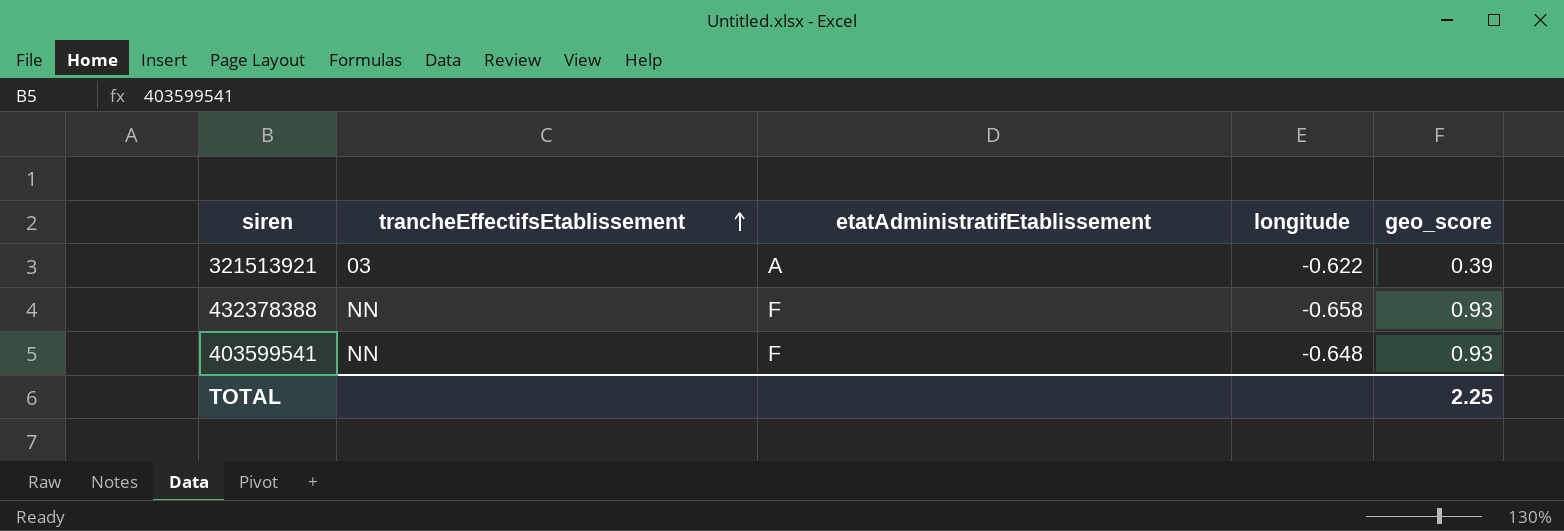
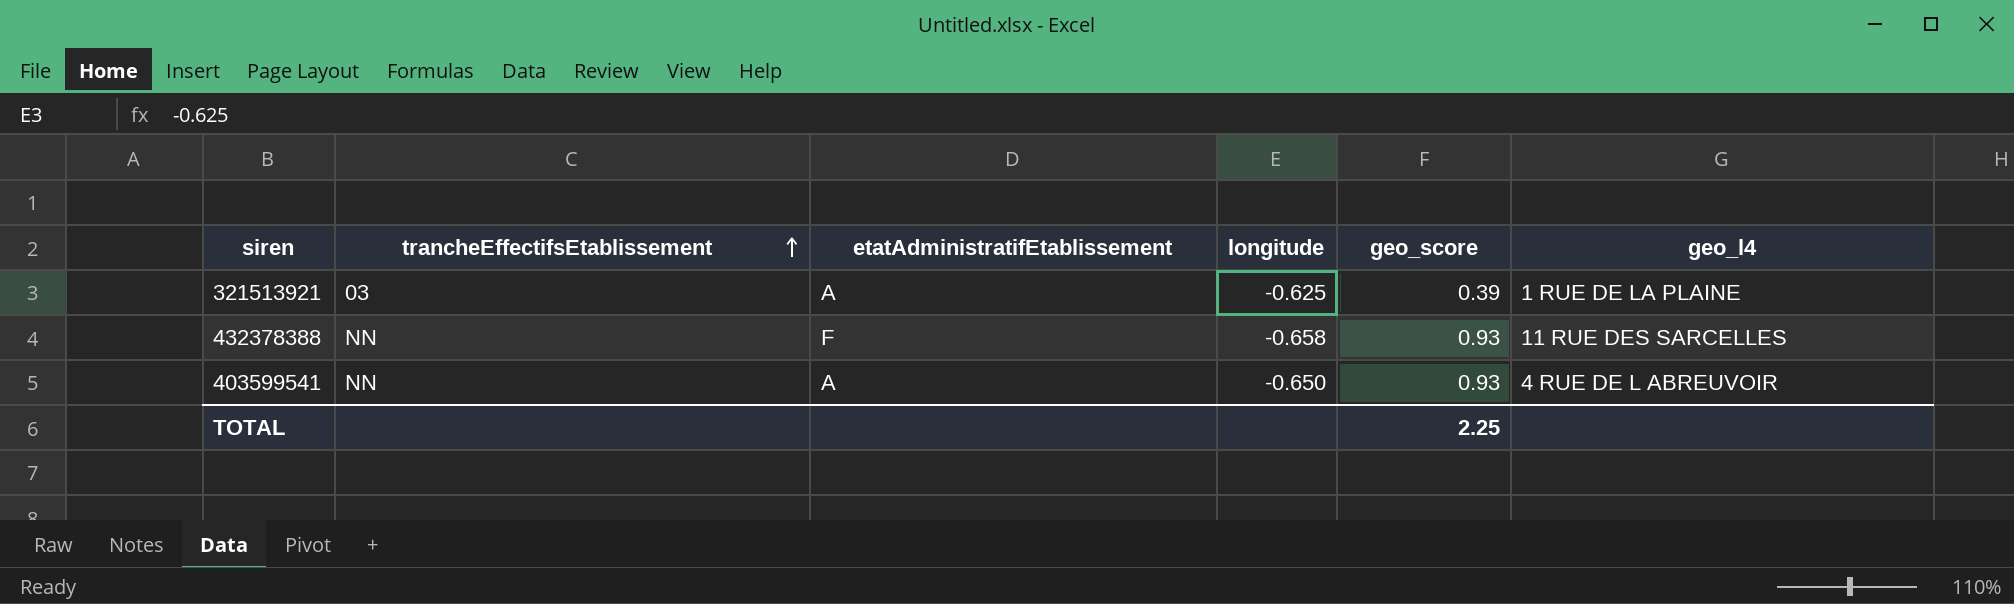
column geo_l4 | position: none -> 6
321513921 | longitude: -0.622 -> -0.625
403599541 | etatAdministratifEtablissement: F -> A
403599541 | longitude: -0.648 -> -0.650

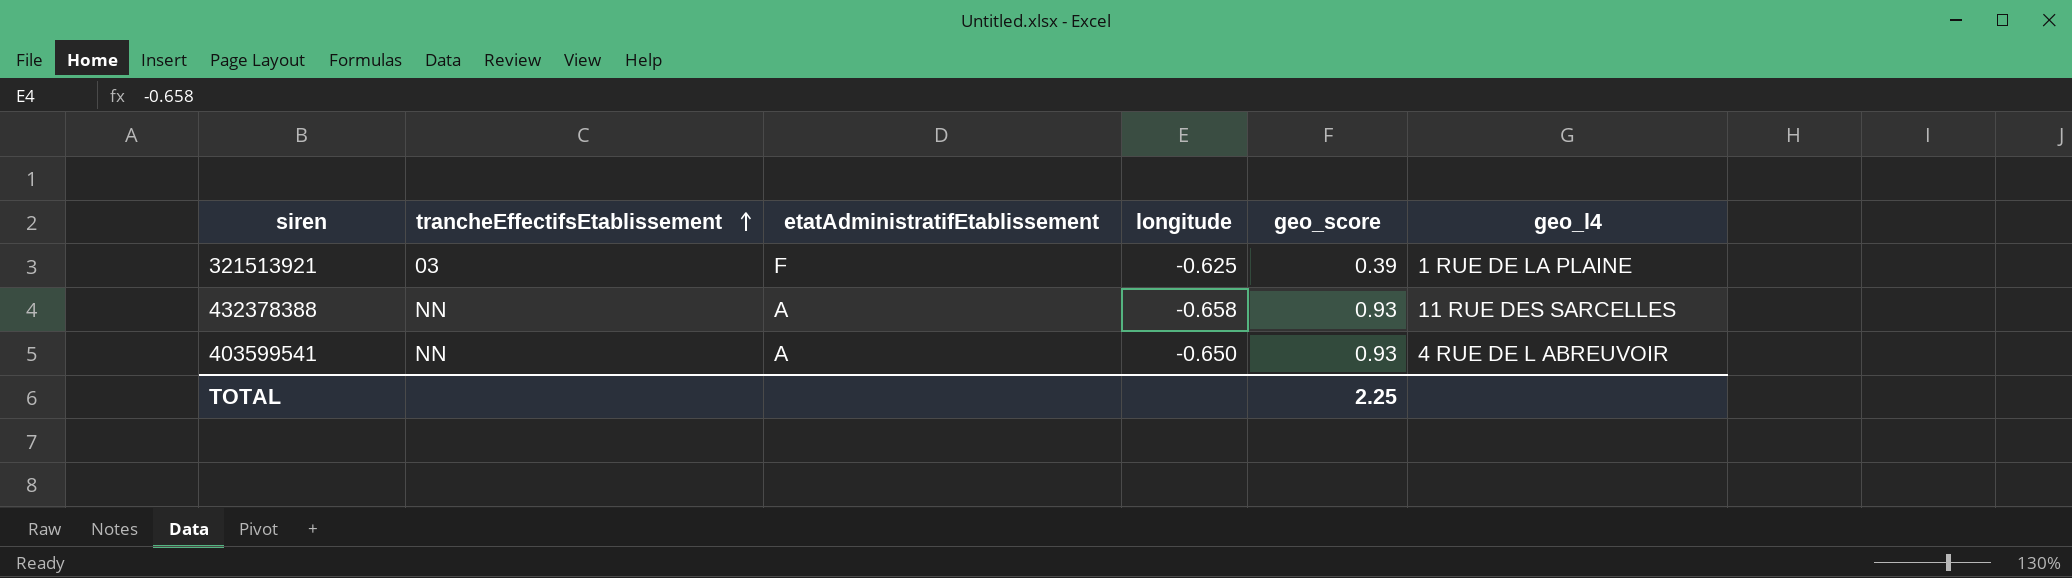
321513921 | etatAdministratifEtablissement: A -> F
432378388 | etatAdministratifEtablissement: F -> A

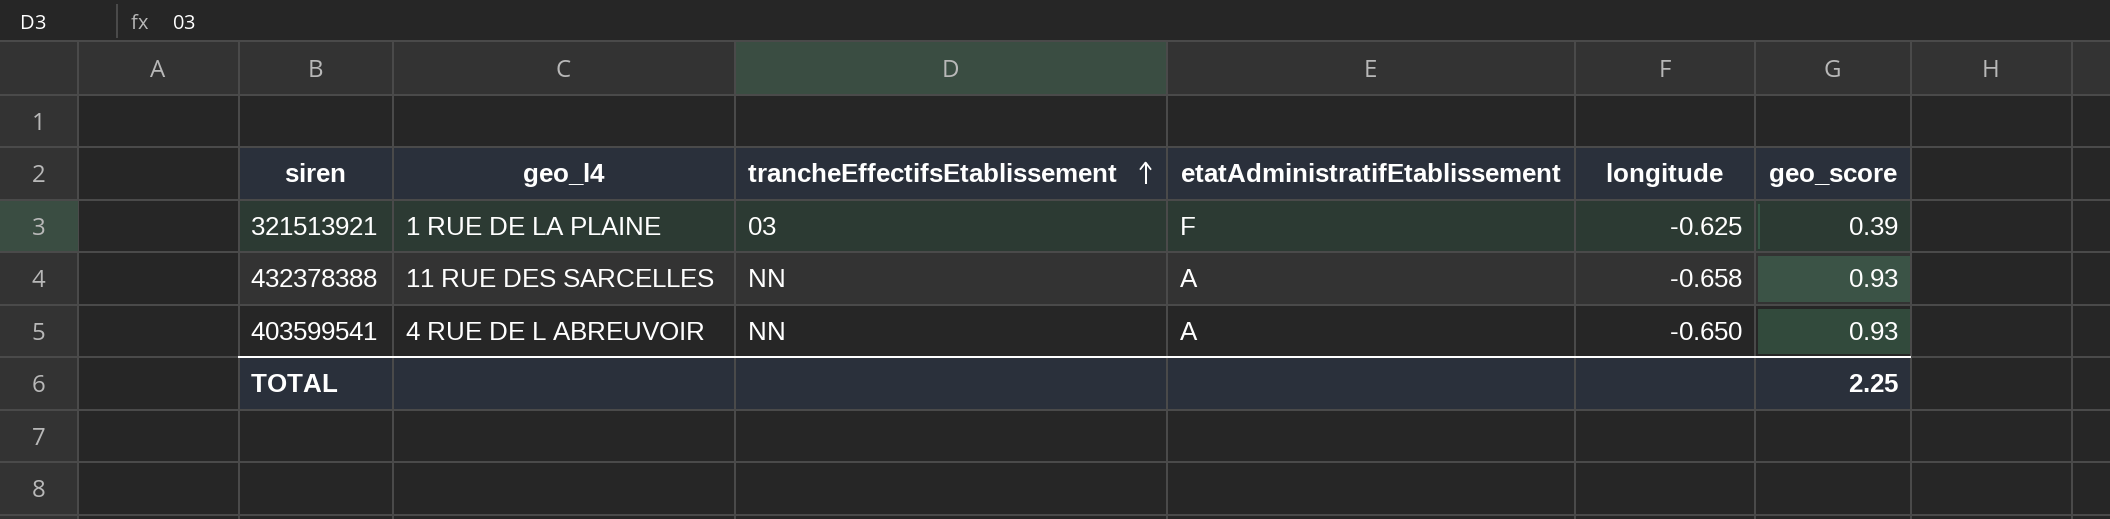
column geo_l4 | position: 6 -> 2

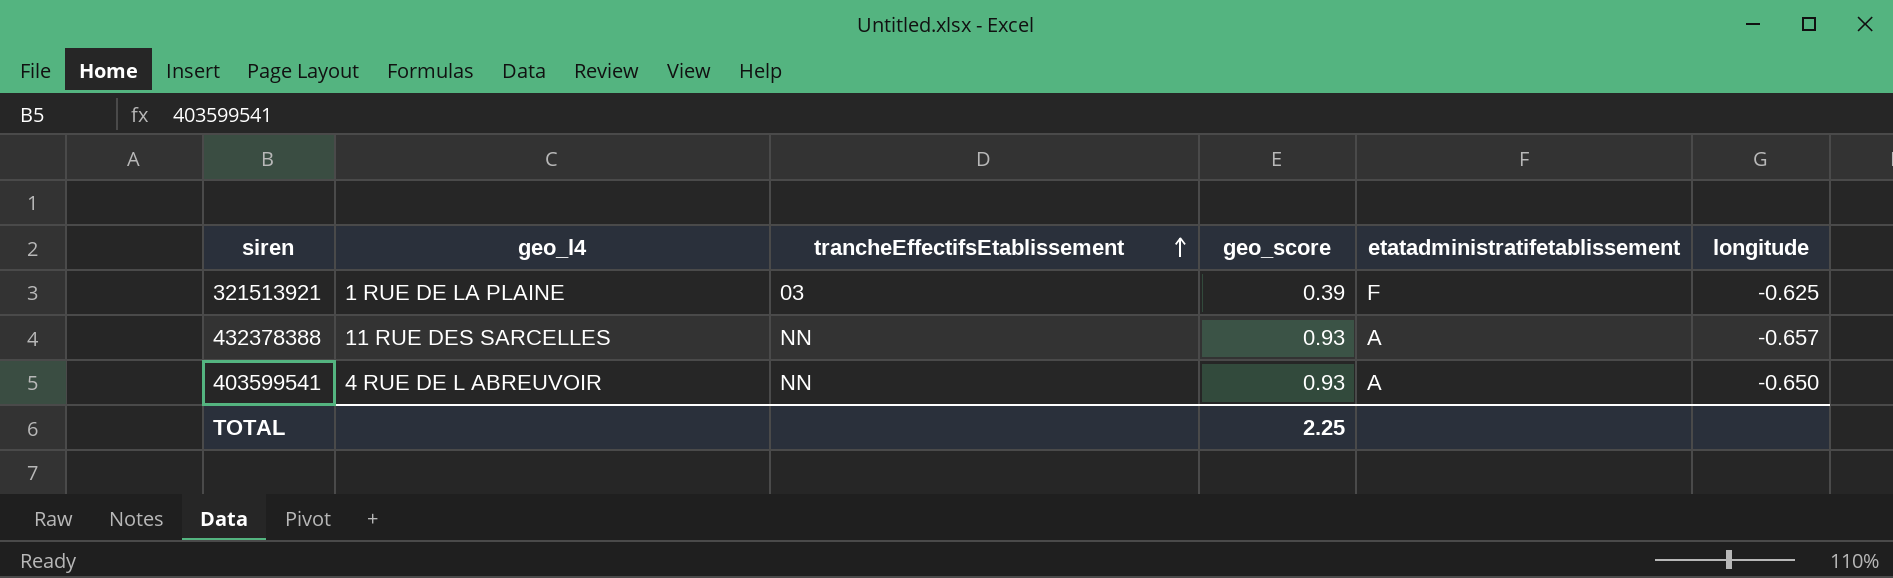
column geo_score | position: 6 -> 4
column name: etatAdministratifEtablissement -> etatadministratifetablissement
432378388 | longitude: -0.658 -> -0.657

